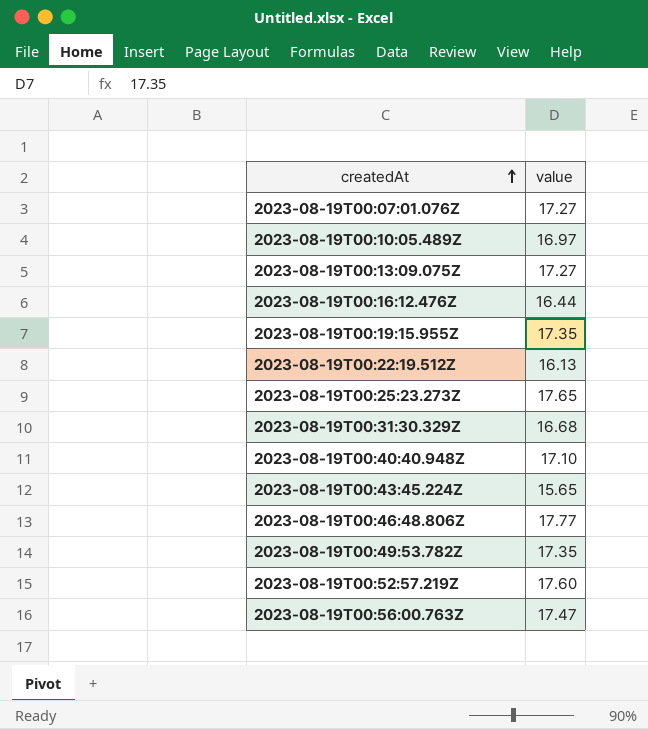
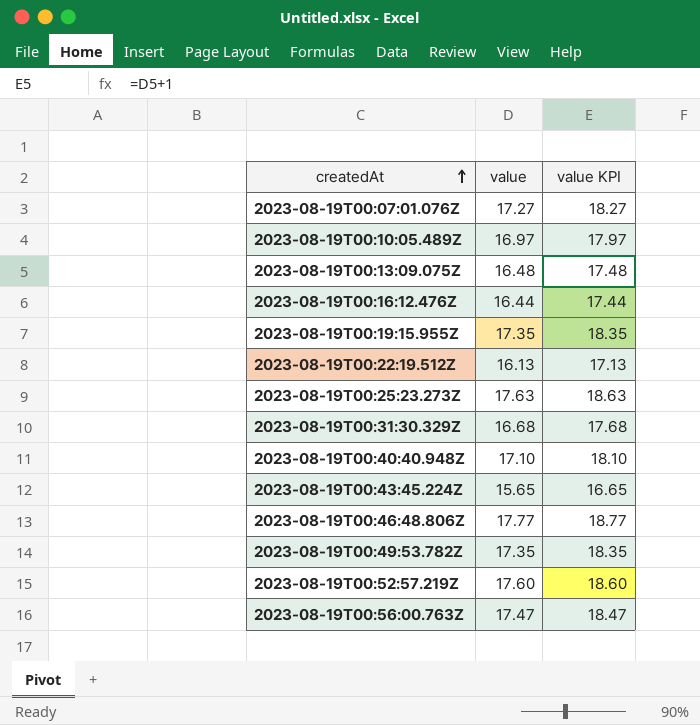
column value KPI | formula: none -> [value] + 1
2023-08-19T00:13:09.075Z | value: 17.27 -> 16.48
2023-08-19T00:25:23.273Z | value: 17.65 -> 17.63

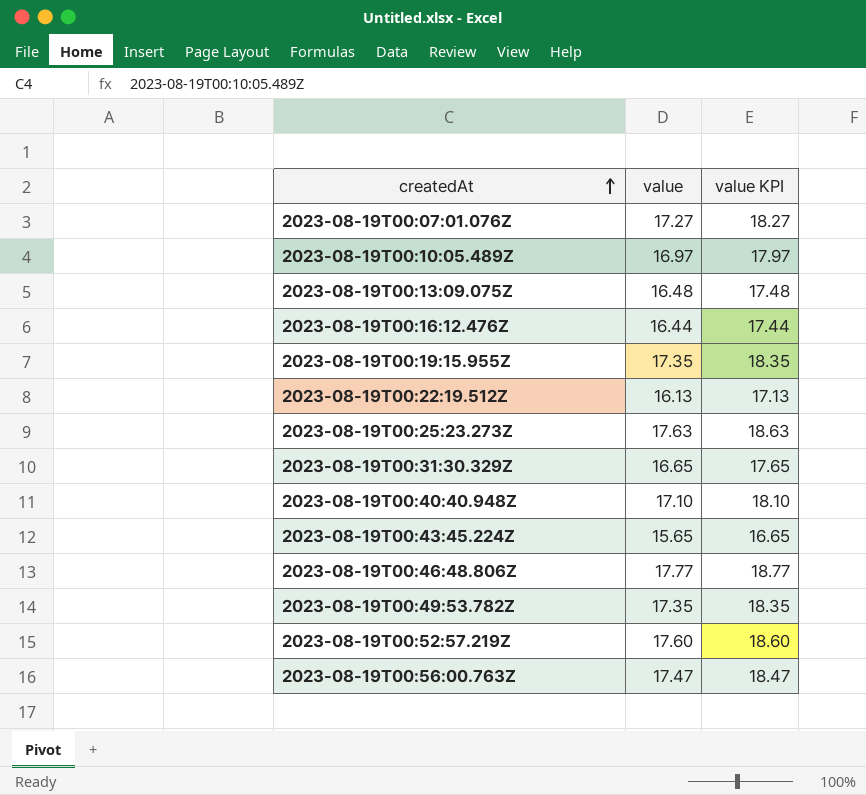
2023-08-19T00:31:30.329Z | value: 16.68 -> 16.65
2023-08-19T00:31:30.329Z | value KPI: 17.68 -> 17.65

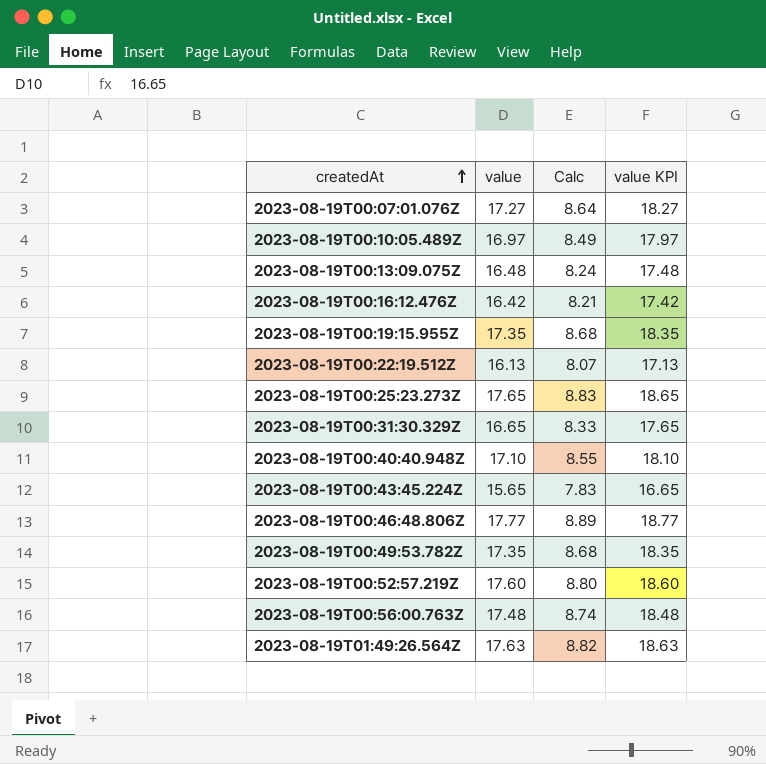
column Calc | formula: none -> [value] * 0.5
2023-08-19T00:16:12.476Z | value: 16.44 -> 16.42
2023-08-19T00:16:12.476Z | value KPI: 17.44 -> 17.42
2023-08-19T00:25:23.273Z | value: 17.63 -> 17.65
2023-08-19T00:25:23.273Z | value KPI: 18.63 -> 18.65
2023-08-19T00:56:00.763Z | value: 17.47 -> 17.48
2023-08-19T00:56:00.763Z | value KPI: 18.47 -> 18.48
row 2023-08-19T01:49:26.564Z: none -> 17.63 | 8.82 | 18.63

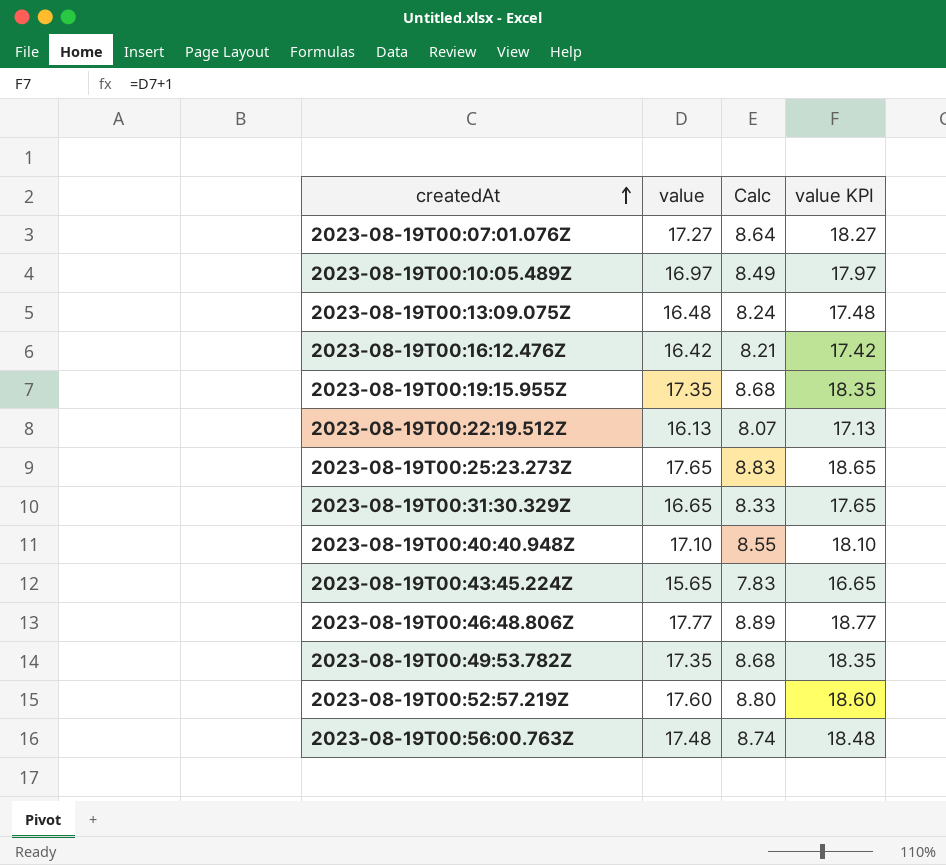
row 2023-08-19T01:49:26.564Z: 17.63 | 8.82 | 18.63 -> none

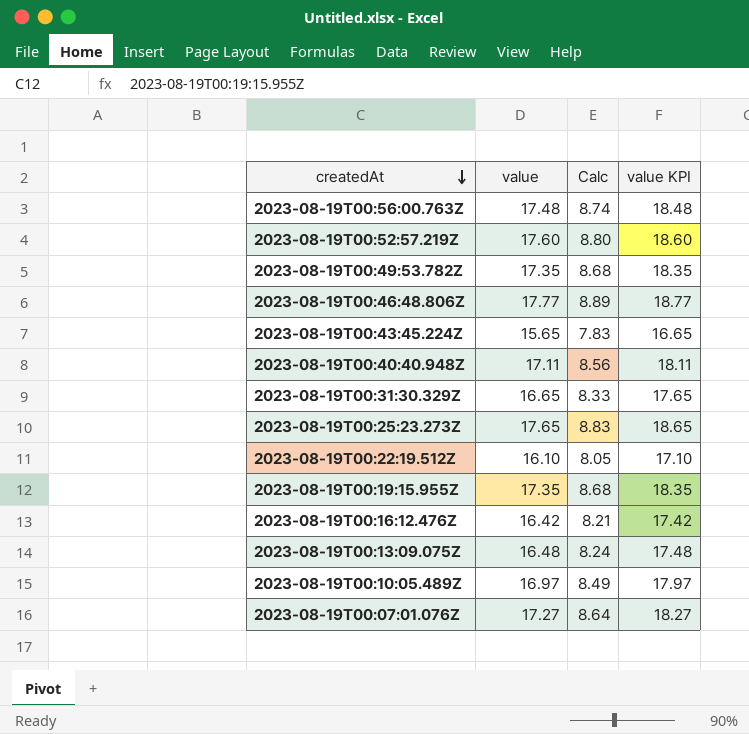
row order: createdAt ascending -> createdAt descending
2023-08-19T00:40:40.948Z | value: 17.10 -> 17.11
2023-08-19T00:40:40.948Z | Calc: 8.55 -> 8.56
2023-08-19T00:40:40.948Z | value KPI: 18.10 -> 18.11
2023-08-19T00:22:19.512Z | value: 16.13 -> 16.10
2023-08-19T00:22:19.512Z | Calc: 8.07 -> 8.05
2023-08-19T00:22:19.512Z | value KPI: 17.13 -> 17.10

